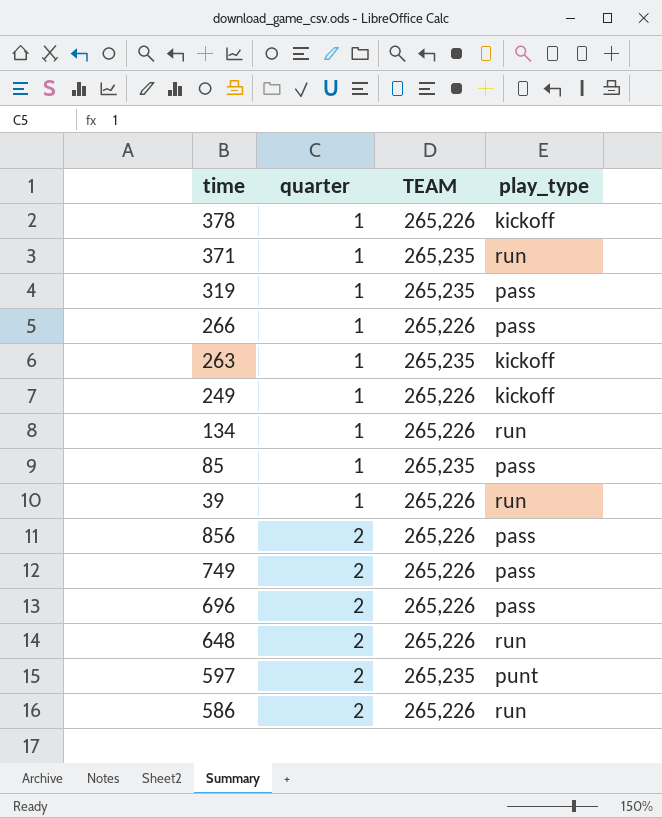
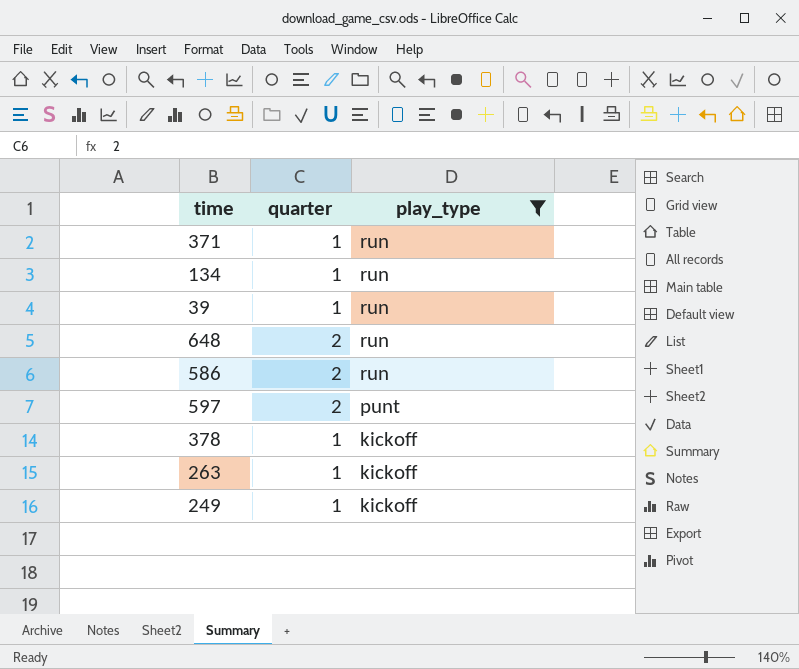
filter: none -> play_type != pass
row order: quarter ascending -> play_type descending
column TEAM | position: 3 -> none

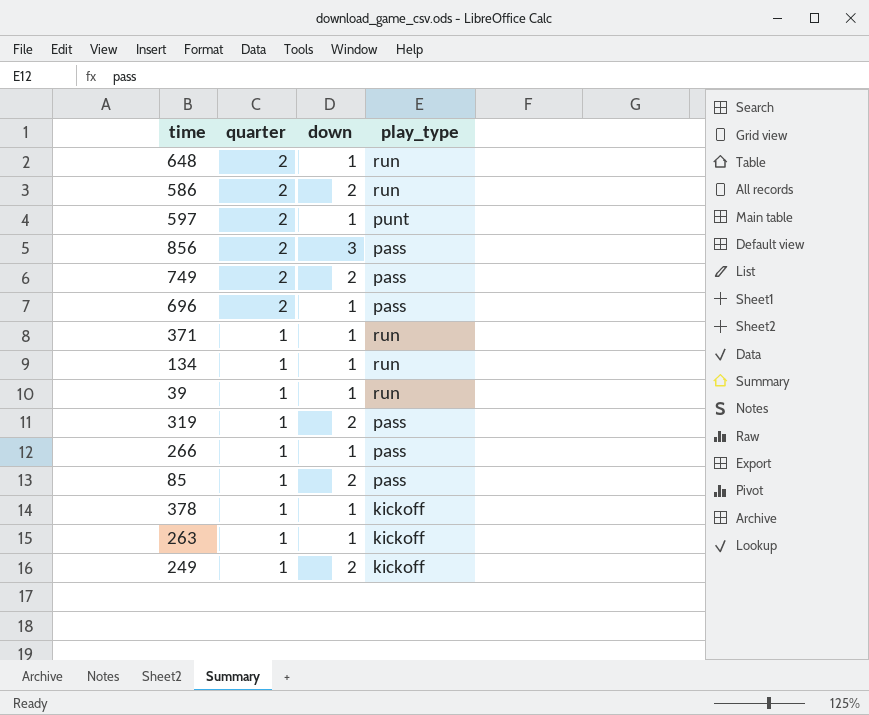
filter: play_type != pass -> none
row order: play_type descending -> quarter descending
column down | position: none -> 3

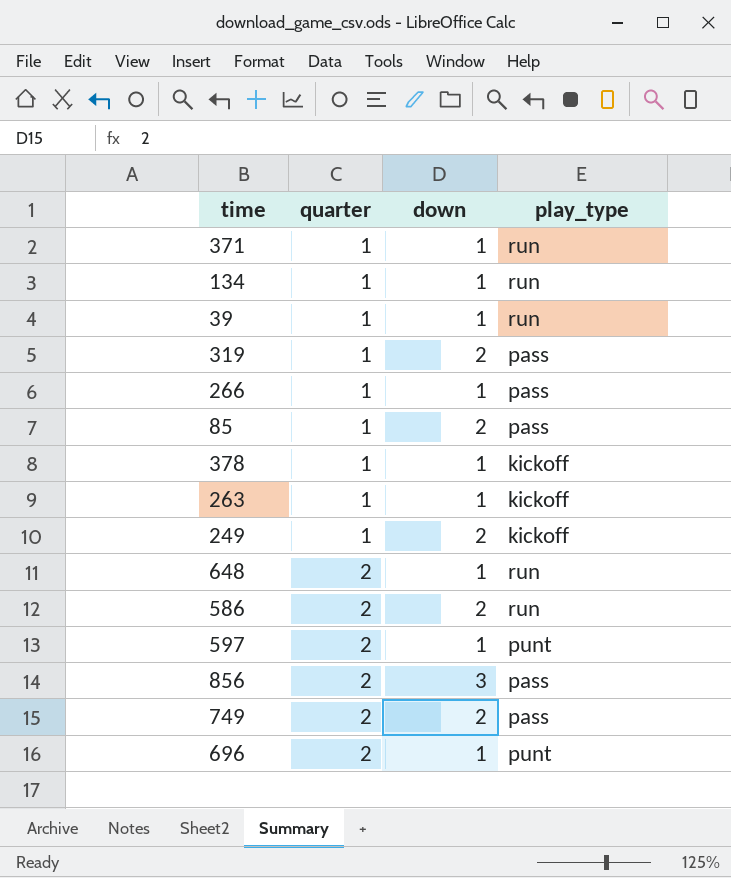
row order: quarter descending -> quarter ascending
696 | play_type: pass -> punt

